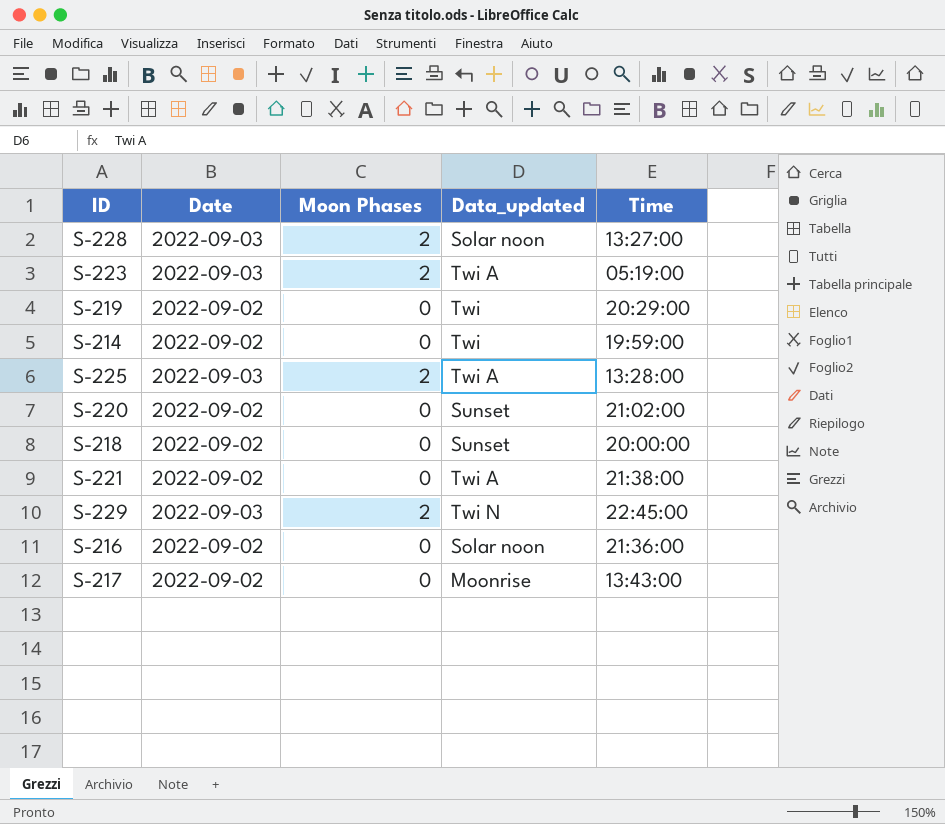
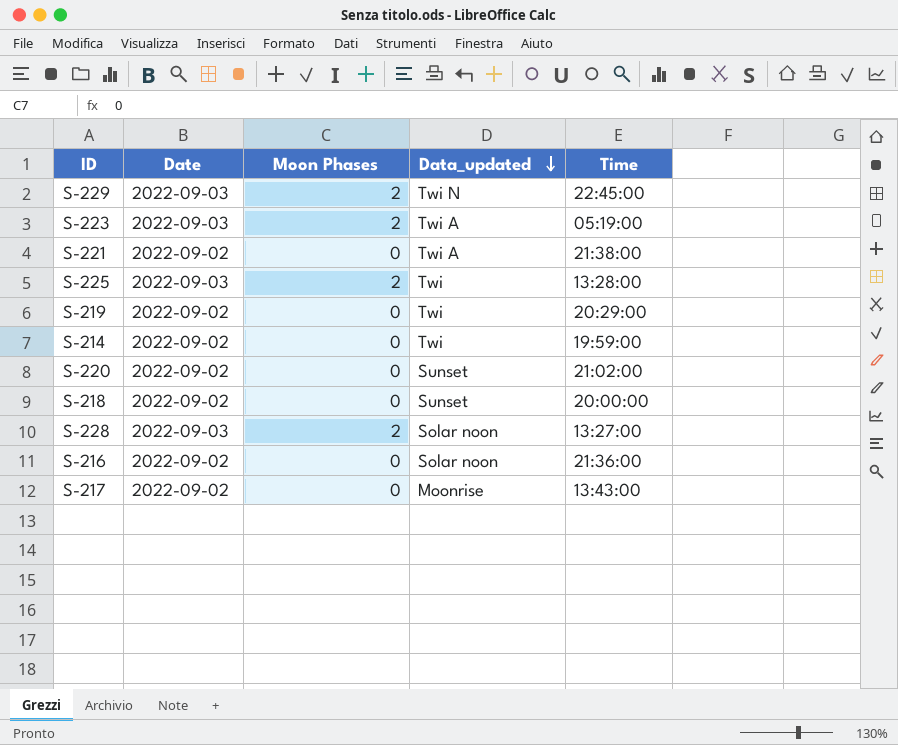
row order: none -> Data_updated descending
S-225 | Data_updated: Twi A -> Twi

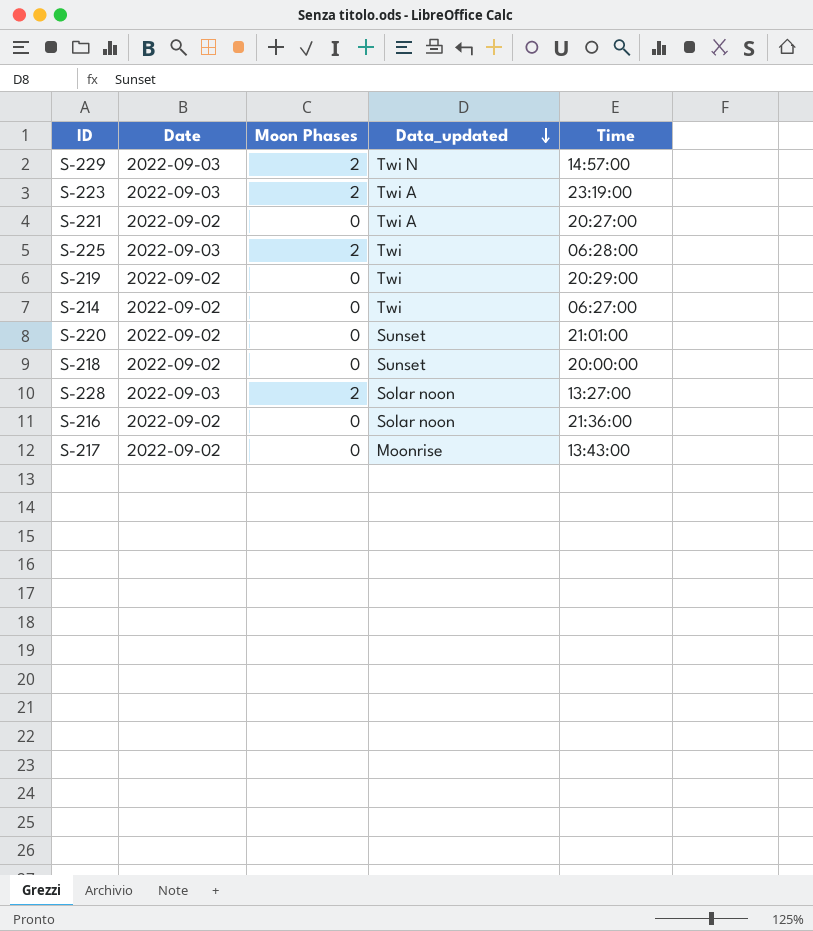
S-229 | Time: 22:45:00 -> 14:57:00
S-223 | Time: 05:19:00 -> 23:19:00
S-221 | Time: 21:38:00 -> 20:27:00
S-225 | Time: 13:28:00 -> 06:28:00
S-214 | Time: 19:59:00 -> 06:27:00
S-220 | Time: 21:02:00 -> 21:01:00

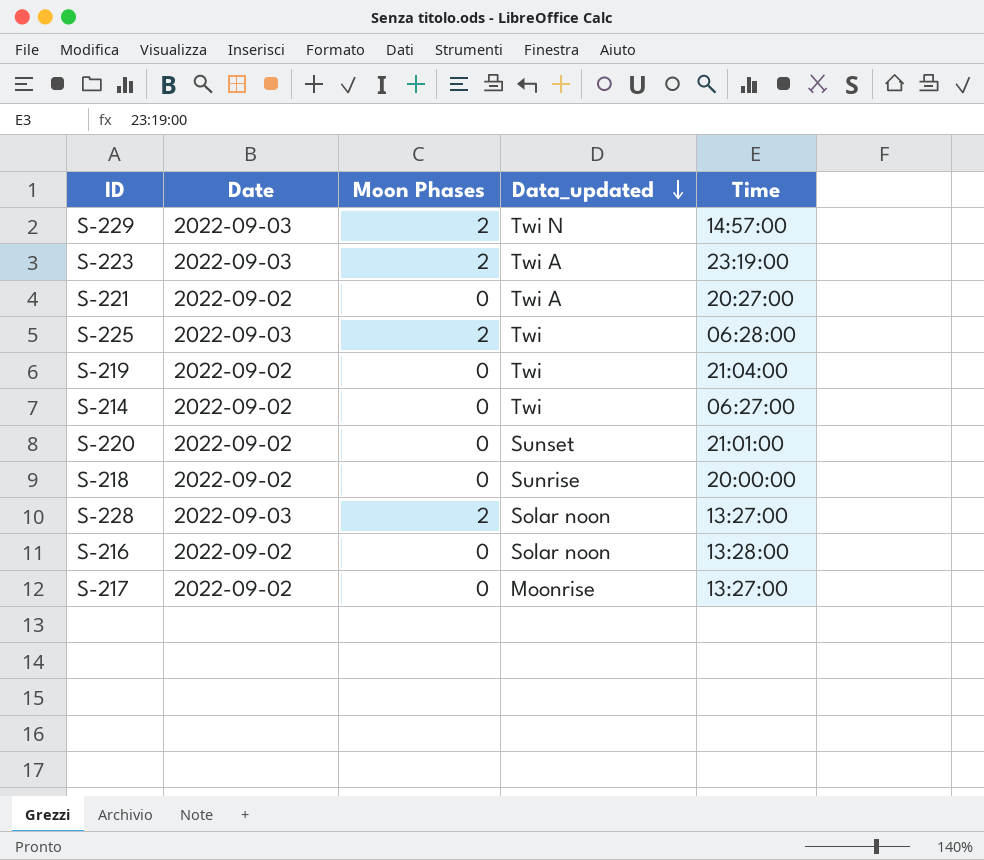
S-219 | Time: 20:29:00 -> 21:04:00
S-218 | Data_updated: Sunset -> Sunrise
S-216 | Time: 21:36:00 -> 13:28:00
S-217 | Time: 13:43:00 -> 13:27:00

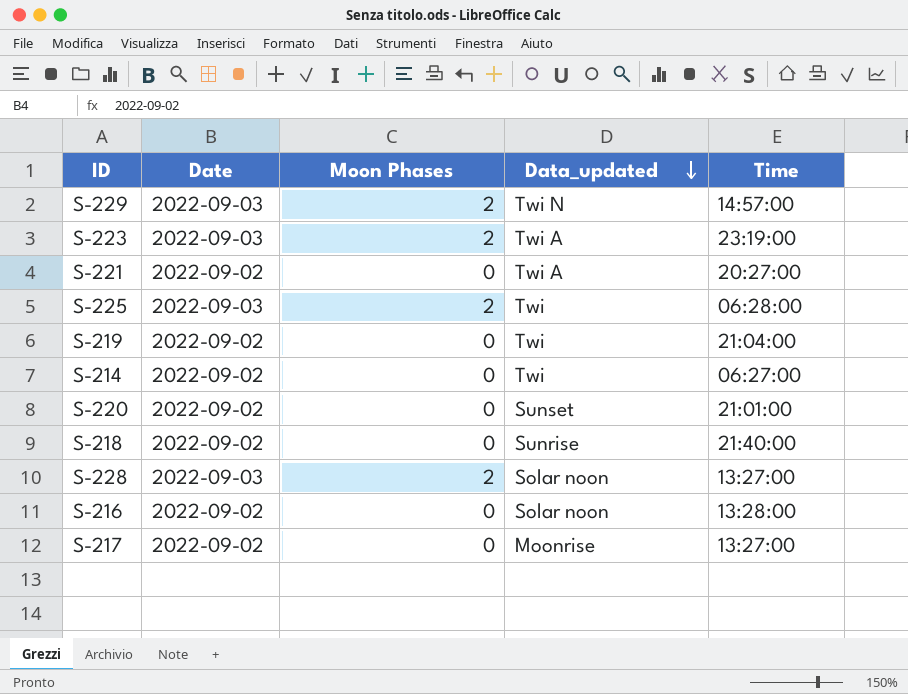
S-218 | Time: 20:00:00 -> 21:40:00

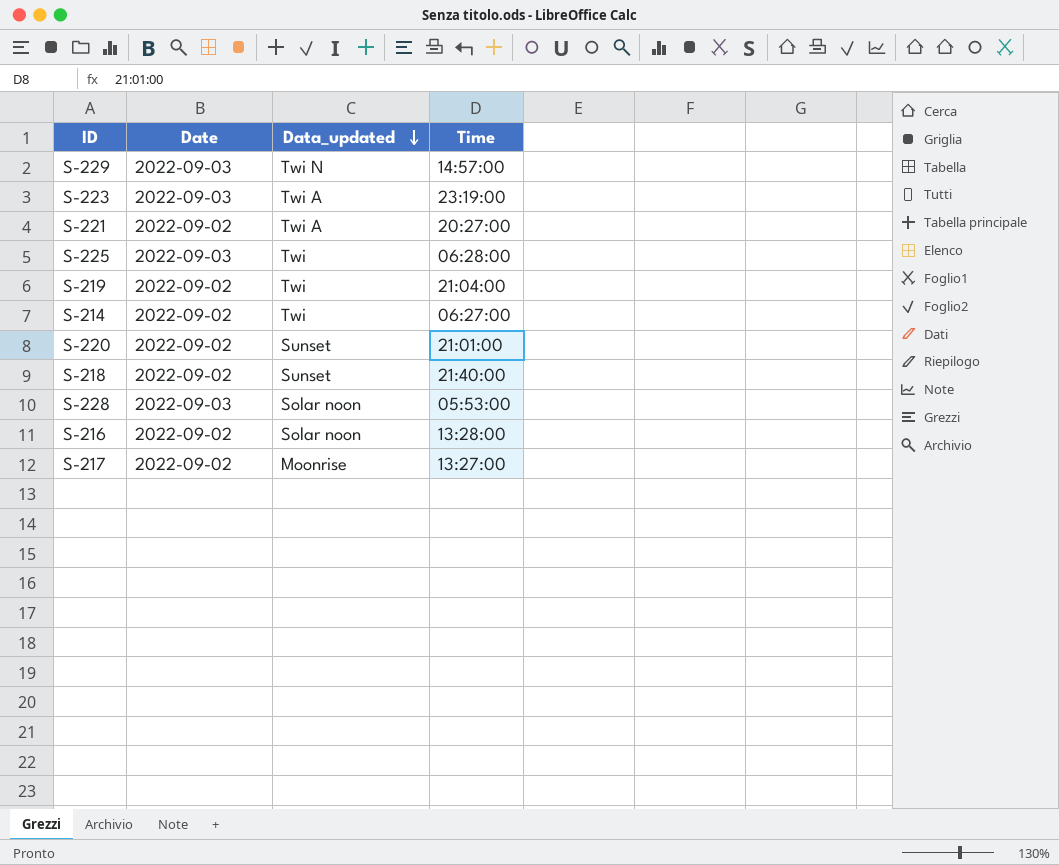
column Moon Phases | position: 3 -> none
S-218 | Data_updated: Sunrise -> Sunset
S-228 | Time: 13:27:00 -> 05:53:00

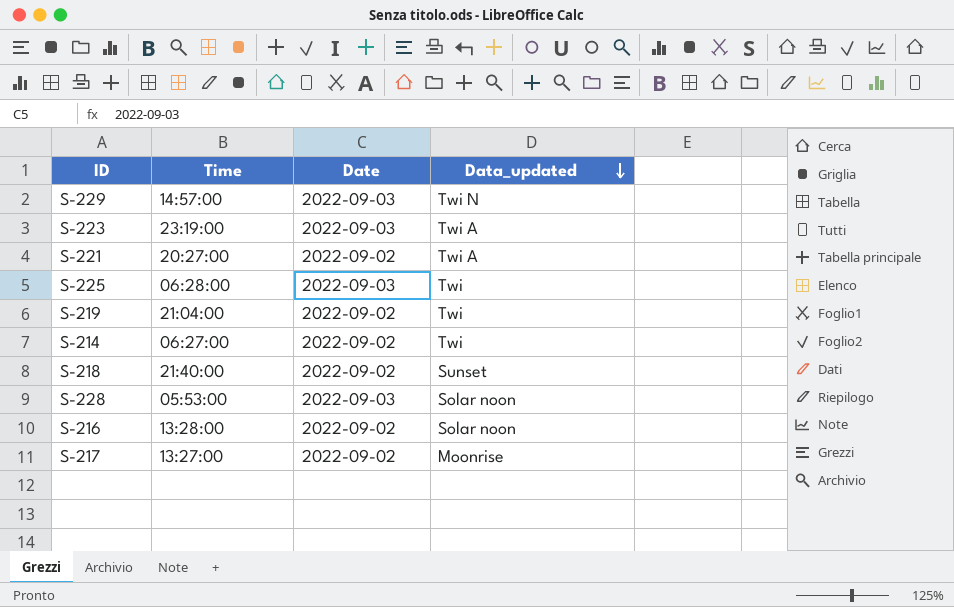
column Time | position: 4 -> 2
row S-220: 2022-09-02 | Sunset | 21:01:00 -> none

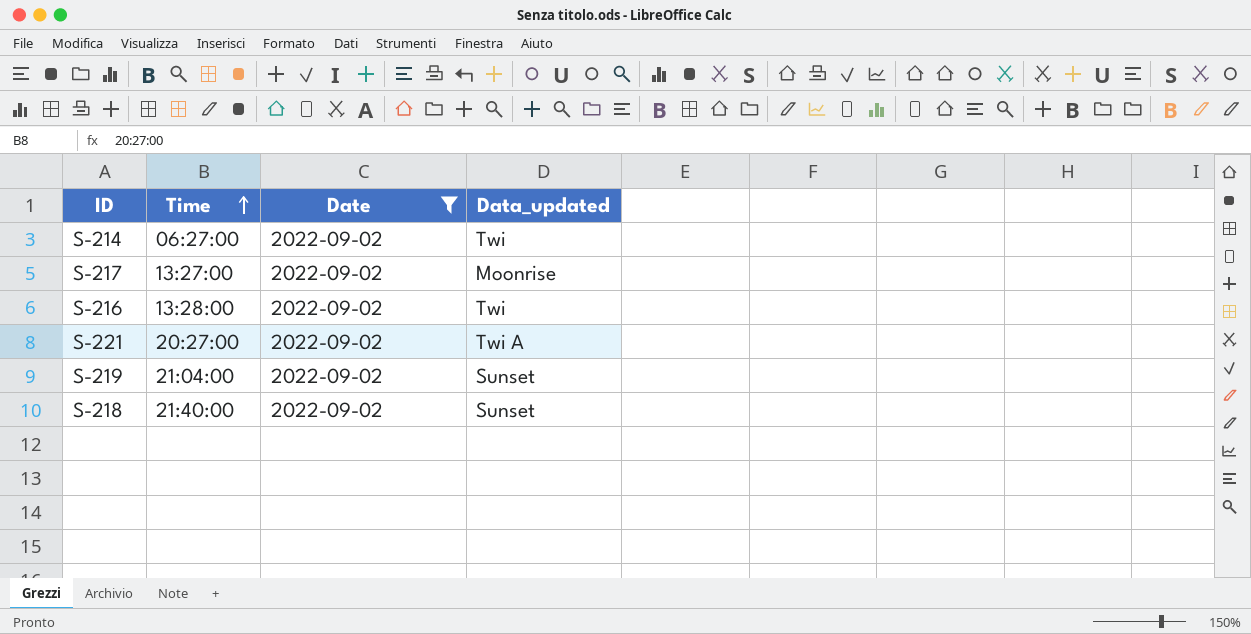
filter: none -> Date = 2022-09-02
row order: Data_updated descending -> Time ascending
S-216 | Data_updated: Solar noon -> Twi
S-219 | Data_updated: Twi -> Sunset

